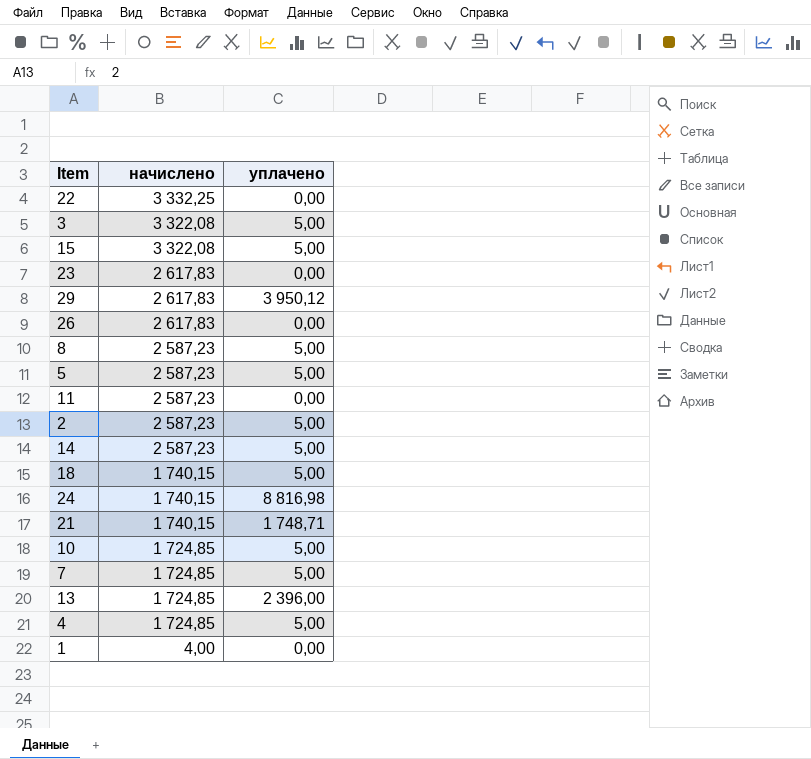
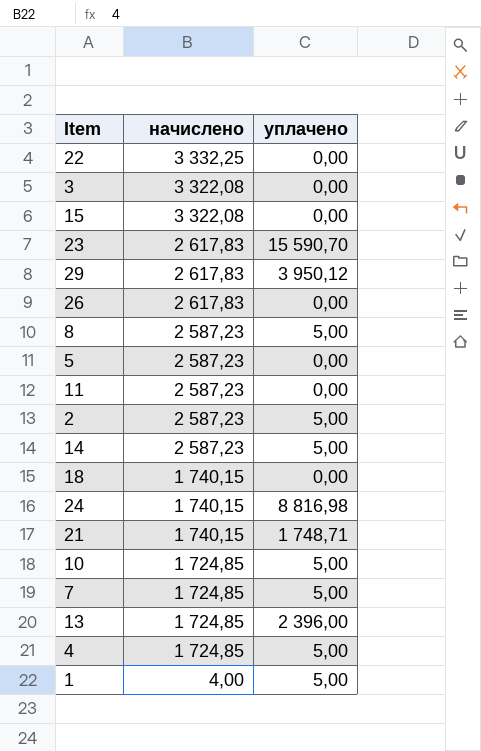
3 | уплачено: 5,00 -> 0,00
15 | уплачено: 5,00 -> 0,00
23 | уплачено: 0,00 -> 15 590,70
5 | уплачено: 5,00 -> 0,00
18 | уплачено: 5,00 -> 0,00
1 | уплачено: 0,00 -> 5,00

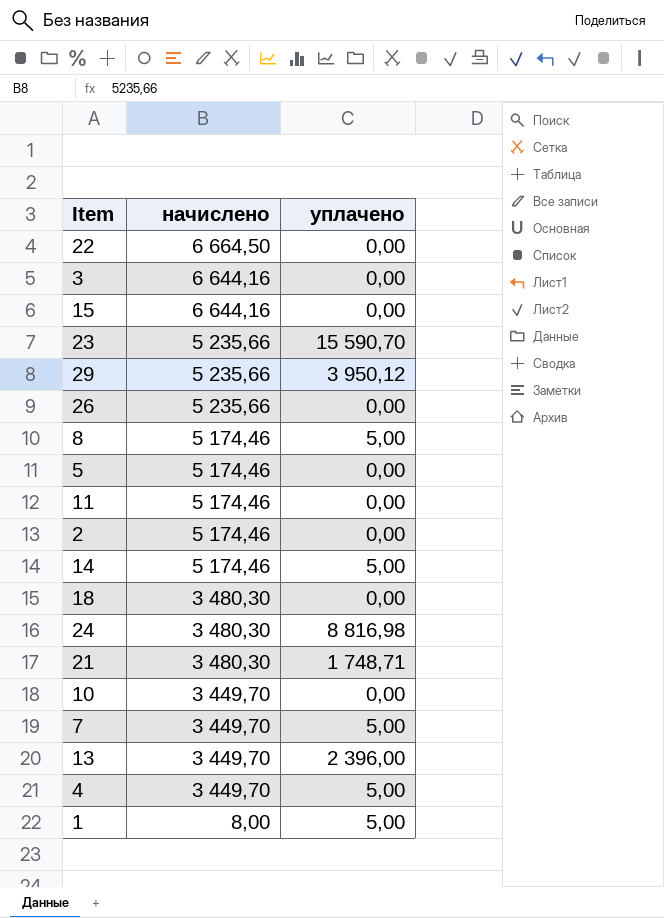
22 | начислено: 3 332,25 -> 6 664,50
3 | начислено: 3 322,08 -> 6 644,16
15 | начислено: 3 322,08 -> 6 644,16
23 | начислено: 2 617,83 -> 5 235,66
29 | начислено: 2 617,83 -> 5 235,66
26 | начислено: 2 617,83 -> 5 235,66
8 | начислено: 2 587,23 -> 5 174,46
5 | начислено: 2 587,23 -> 5 174,46
11 | начислено: 2 587,23 -> 5 174,46
2 | начислено: 2 587,23 -> 5 174,46
2 | уплачено: 5,00 -> 0,00
14 | начислено: 2 587,23 -> 5 174,46
18 | начислено: 1 740,15 -> 3 480,30
24 | начислено: 1 740,15 -> 3 480,30
21 | начислено: 1 740,15 -> 3 480,30
10 | начислено: 1 724,85 -> 3 449,70
10 | уплачено: 5,00 -> 0,00
7 | начислено: 1 724,85 -> 3 449,70
13 | начислено: 1 724,85 -> 3 449,70
4 | начислено: 1 724,85 -> 3 449,70
1 | начислено: 4,00 -> 8,00

